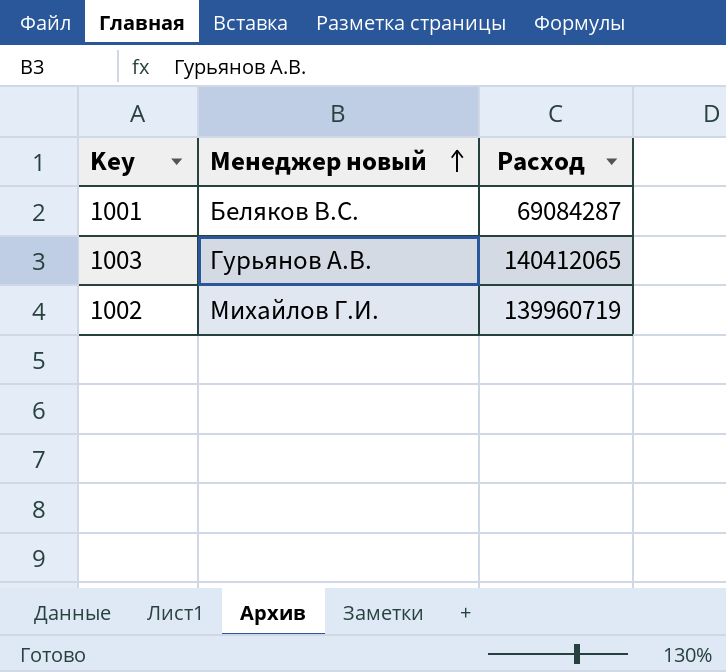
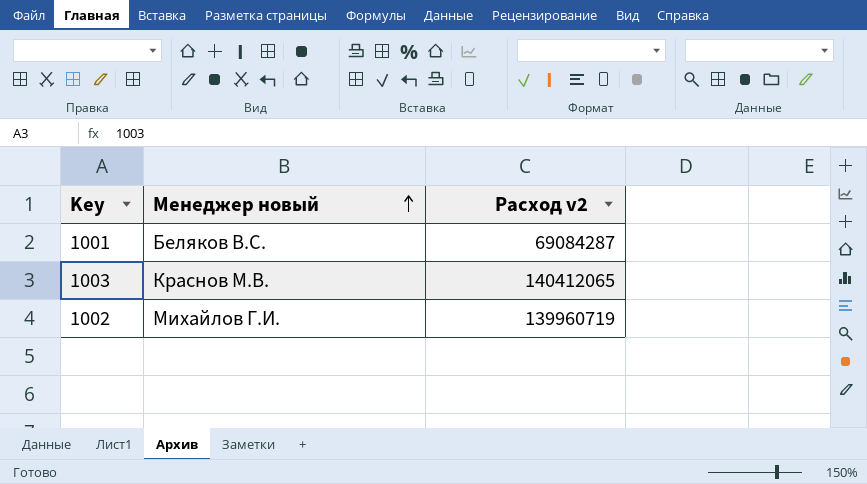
column name: Расход -> Расход v2
1003 | Менеджер новый: Гурьянов А.В. -> Краснов М.В.

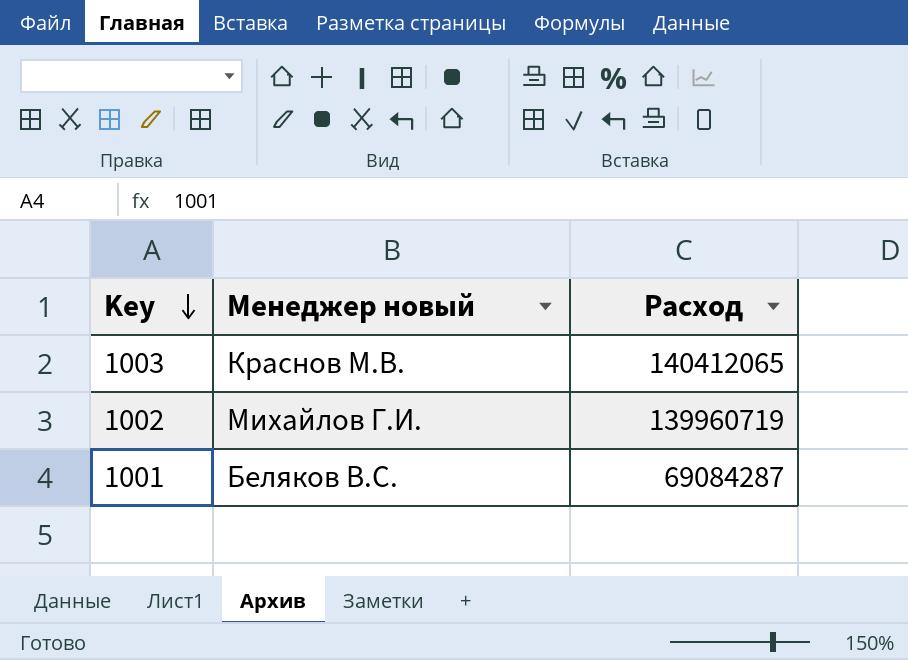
row order: Менеджер новый ascending -> Key descending
column name: Расход v2 -> Расход

